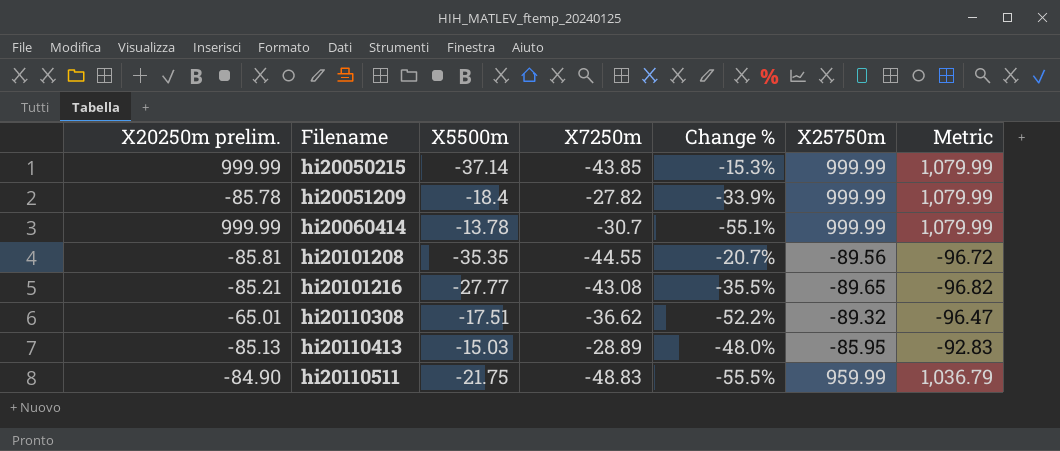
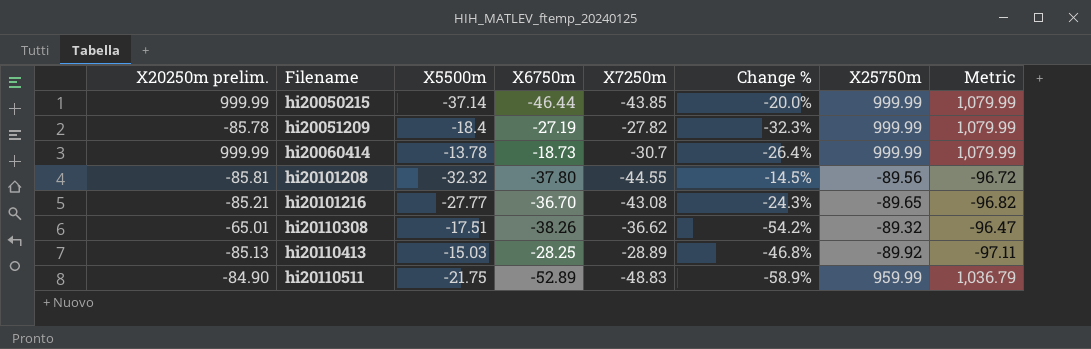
column X6750m | position: none -> 4
column Change % | formula: ([X5500m] - [X7250m]) / [X7250m] -> ([X5500m] - [X6750m]) / [X6750m]
hi20101208 | X5500m: -35.35 -> -32.32
hi20110413 | X25750m: -85.95 -> -89.92
hi20110413 | Metric: -92.83 -> -97.11

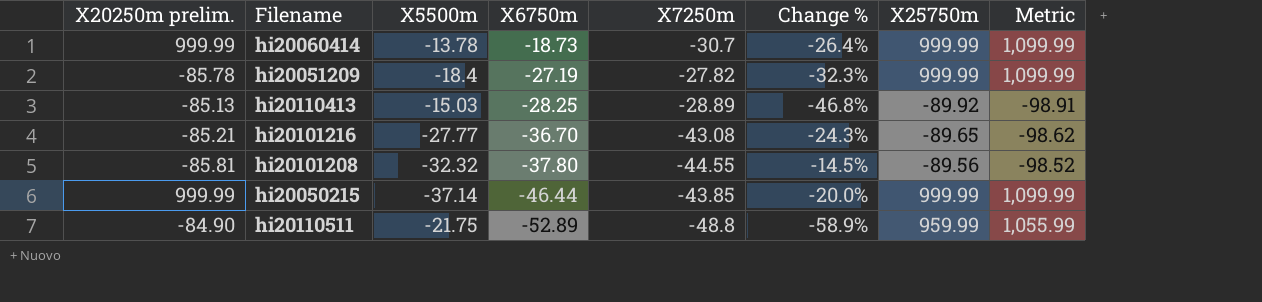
row order: Filename ascending -> X6750m descending
column Metric | formula: [X25750m] * 1.08 -> [X25750m] * 1.1
row hi20110308: -65.01 | -17.51 | -38.26 | -36.62 | -54.2% | -89.32 | -96.47 -> none
hi20110511 | X7250m: -48.83 -> -48.8

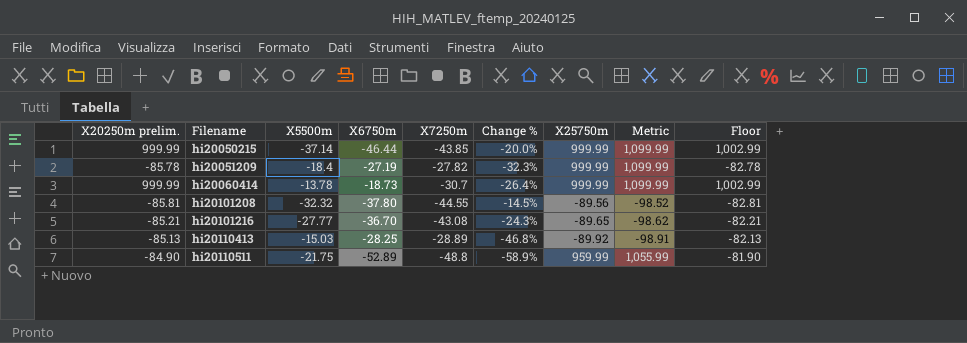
row order: X6750m descending -> Filename ascending
column Floor | formula: none -> [X20250m prelim.] + 3

